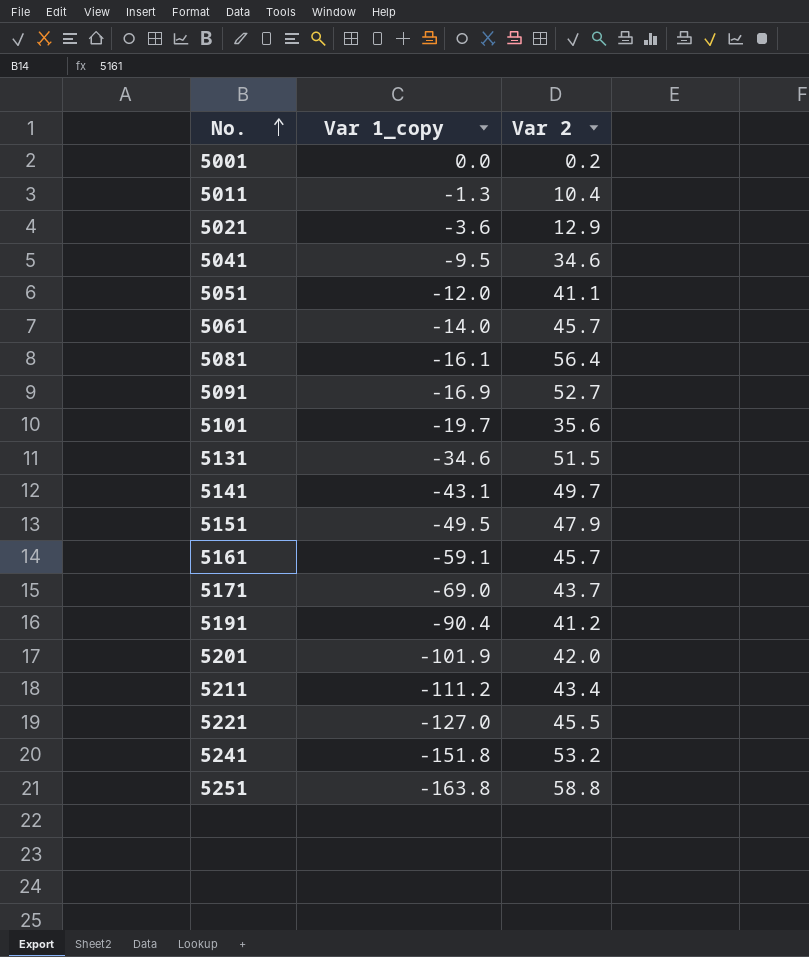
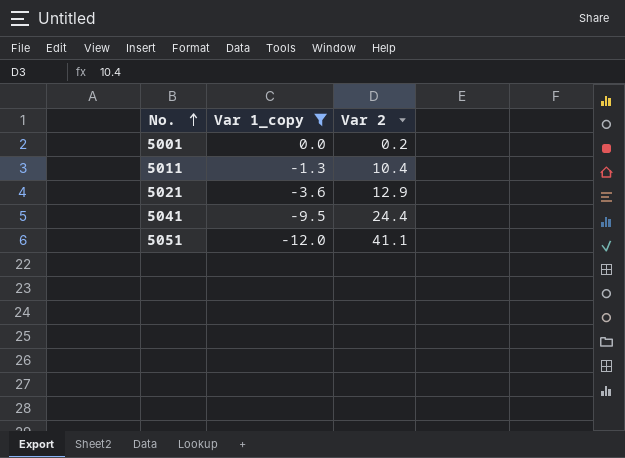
filter: none -> Var 1_copy >= -12.0
5041 | Var 2: 34.6 -> 24.4

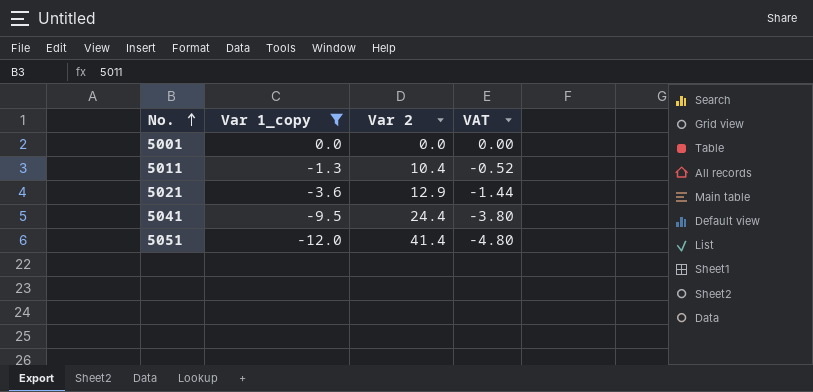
column VAT | formula: none -> [Var 1_copy] * 0.4
5001 | Var 2: 0.2 -> 0.0
5051 | Var 2: 41.1 -> 41.4

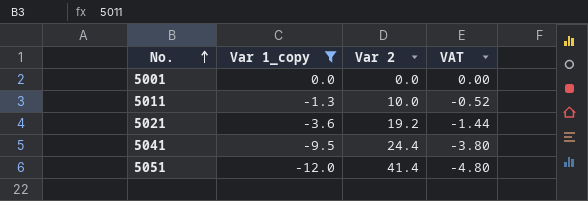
5011 | Var 2: 10.4 -> 10.0
5021 | Var 2: 12.9 -> 19.2

